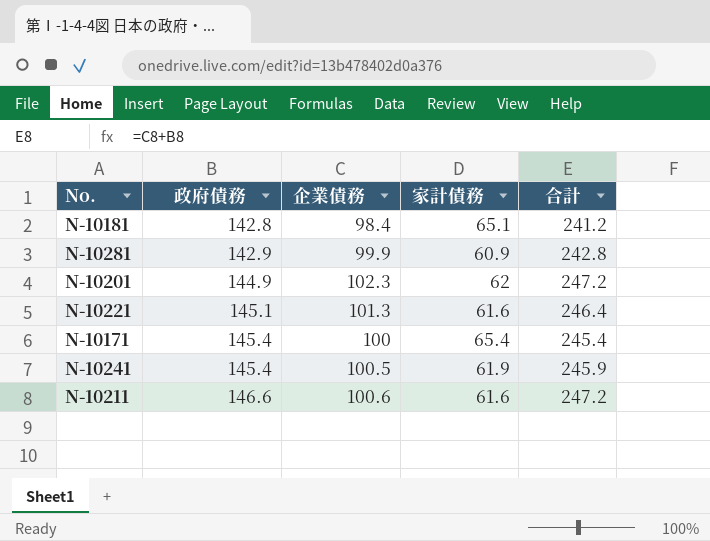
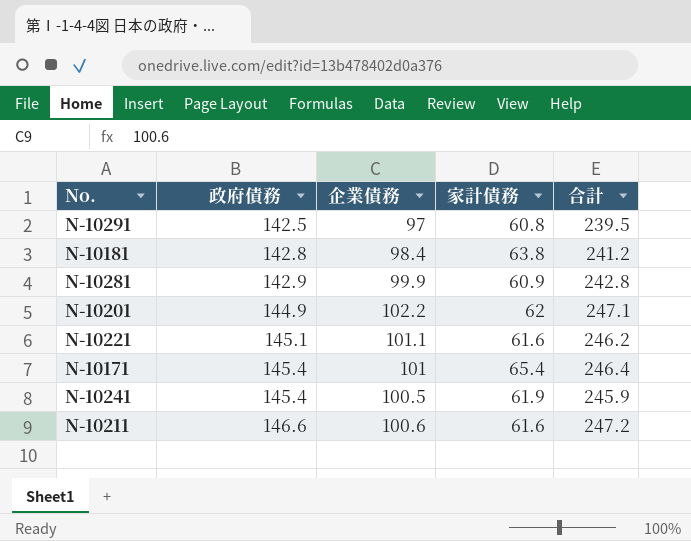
row N-10291: none -> 142.5 | 97 | 60.8 | 239.5
N-10181 | 家計債務: 65.1 -> 63.8
N-10201 | 企業債務: 102.3 -> 102.2
N-10201 | 合計: 247.2 -> 247.1
N-10221 | 企業債務: 101.3 -> 101.1
N-10221 | 合計: 246.4 -> 246.2
N-10171 | 企業債務: 100 -> 101
N-10171 | 合計: 245.4 -> 246.4

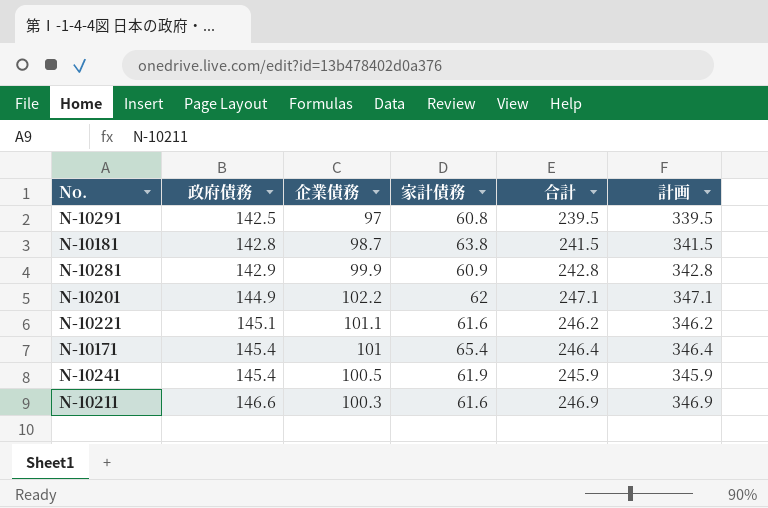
column 計画 | formula: none -> [合計] + 100
N-10181 | 企業債務: 98.4 -> 98.7
N-10181 | 合計: 241.2 -> 241.5
N-10211 | 企業債務: 100.6 -> 100.3
N-10211 | 合計: 247.2 -> 246.9

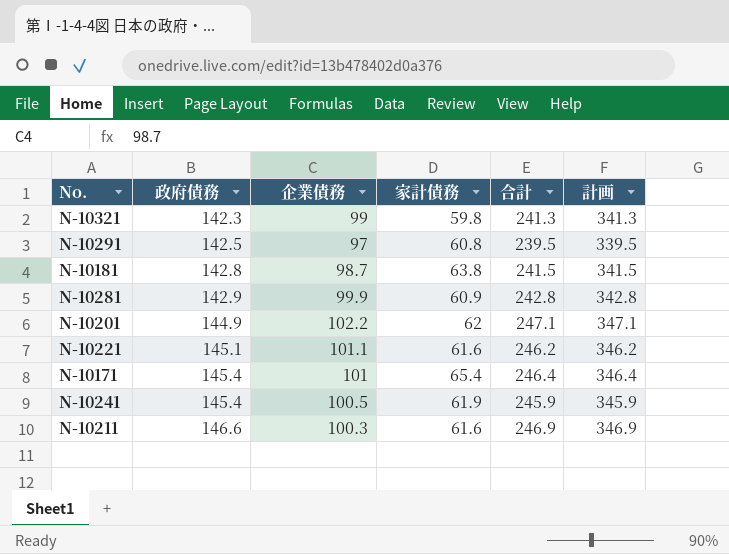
row N-10321: none -> 142.3 | 99 | 59.8 | 241.3 | 341.3

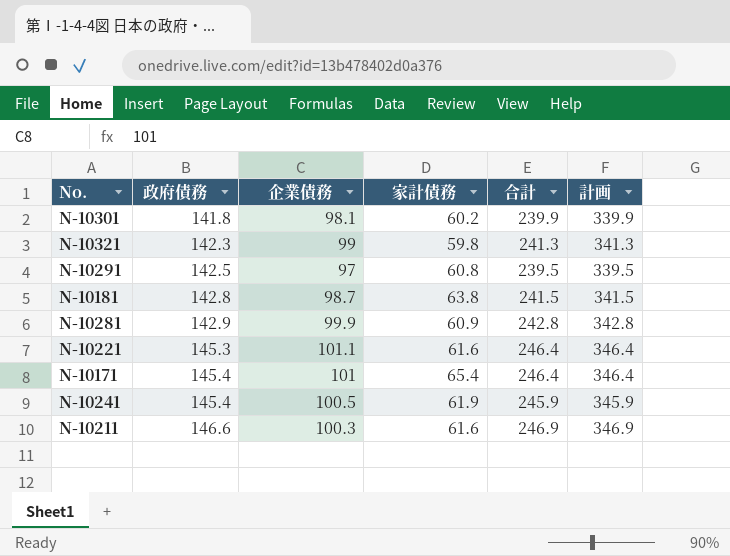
row N-10201: 144.9 | 102.2 | 62 | 247.1 | 347.1 -> none
row N-10301: none -> 141.8 | 98.1 | 60.2 | 239.9 | 339.9
N-10221 | 政府債務: 145.1 -> 145.3
N-10221 | 合計: 246.2 -> 246.4
N-10221 | 計画: 346.2 -> 346.4

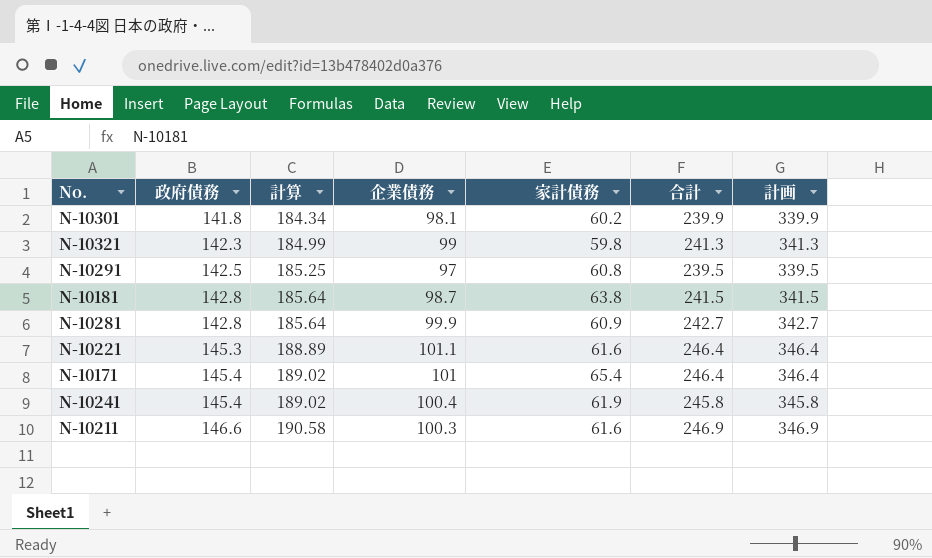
column 計算 | formula: none -> [政府債務] * 1.3
N-10281 | 政府債務: 142.9 -> 142.8
N-10281 | 合計: 242.8 -> 242.7
N-10281 | 計画: 342.8 -> 342.7
N-10241 | 企業債務: 100.5 -> 100.4
N-10241 | 合計: 245.9 -> 245.8
N-10241 | 計画: 345.9 -> 345.8

